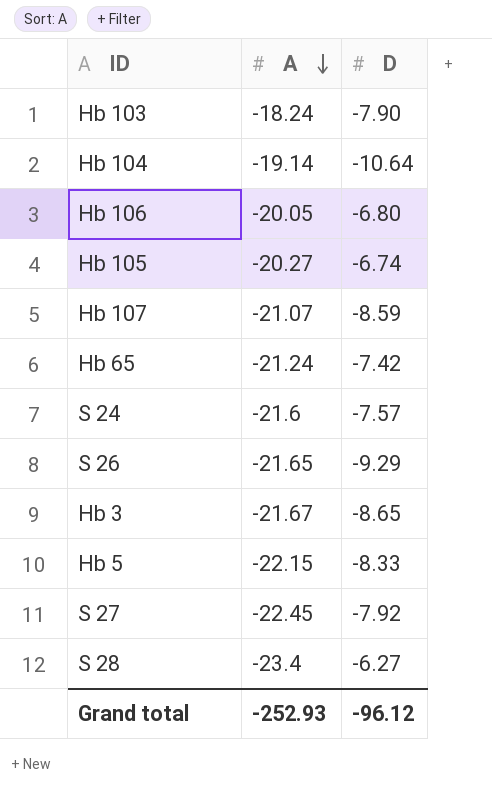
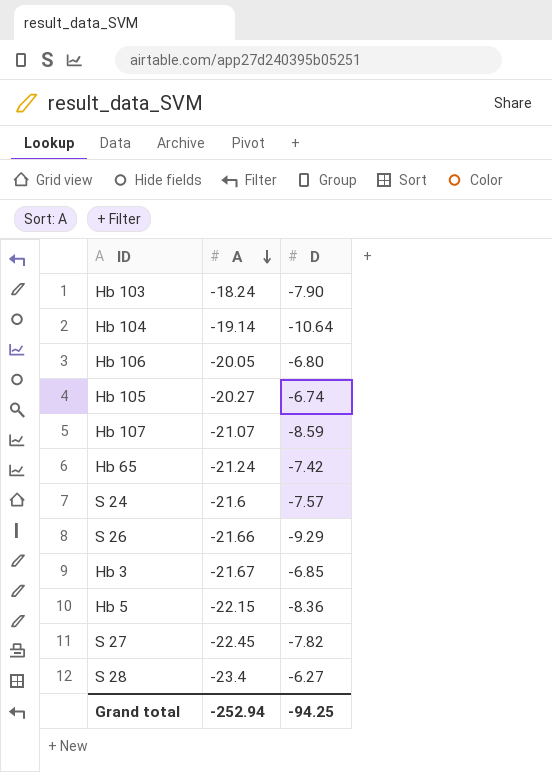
S 26 | A: -21.65 -> -21.66
Hb 3 | D: -8.65 -> -6.85
Hb 5 | D: -8.33 -> -8.36
S 27 | D: -7.92 -> -7.82
Grand total | A: -252.93 -> -252.94
Grand total | D: -96.12 -> -94.25

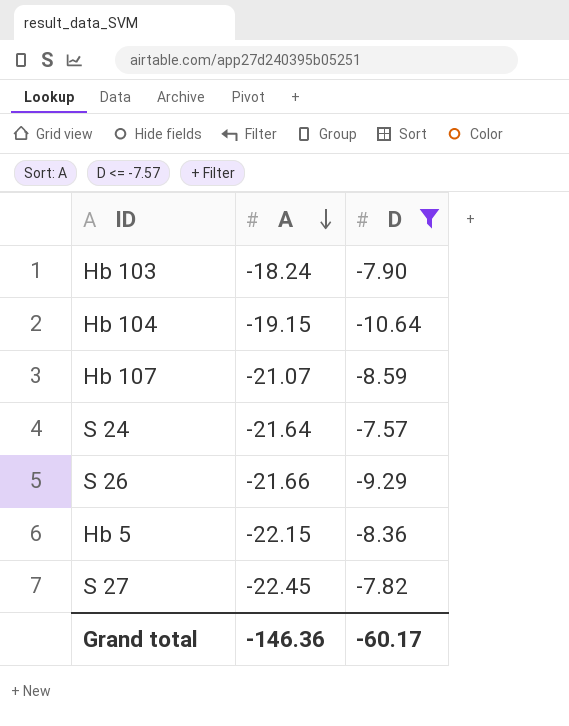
filter: none -> D <= -7.57
Hb 104 | A: -19.14 -> -19.15
S 24 | A: -21.6 -> -21.64
Grand total | A: -252.94 -> -146.36
Grand total | D: -94.25 -> -60.17

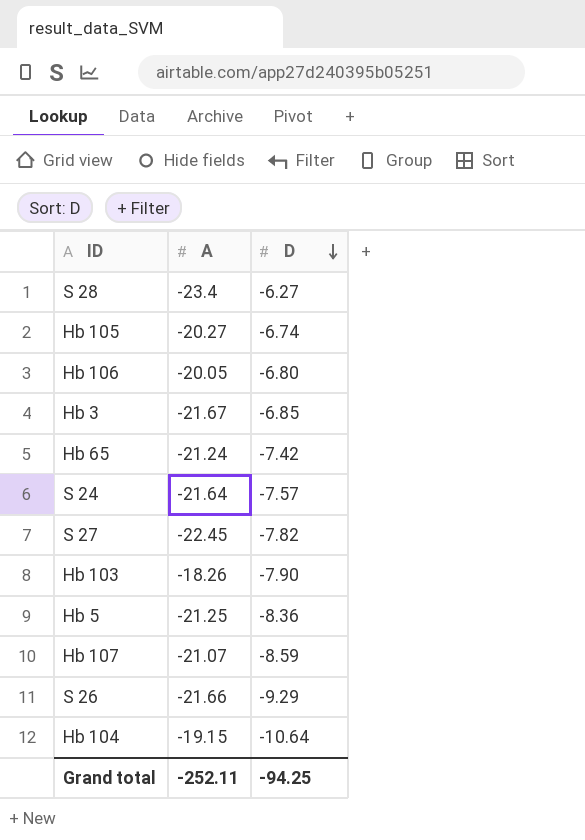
filter: D <= -7.57 -> none
row order: A descending -> D descending
Hb 103 | A: -18.24 -> -18.26
Hb 5 | A: -22.15 -> -21.25
Grand total | A: -146.36 -> -252.11
Grand total | D: -60.17 -> -94.25

